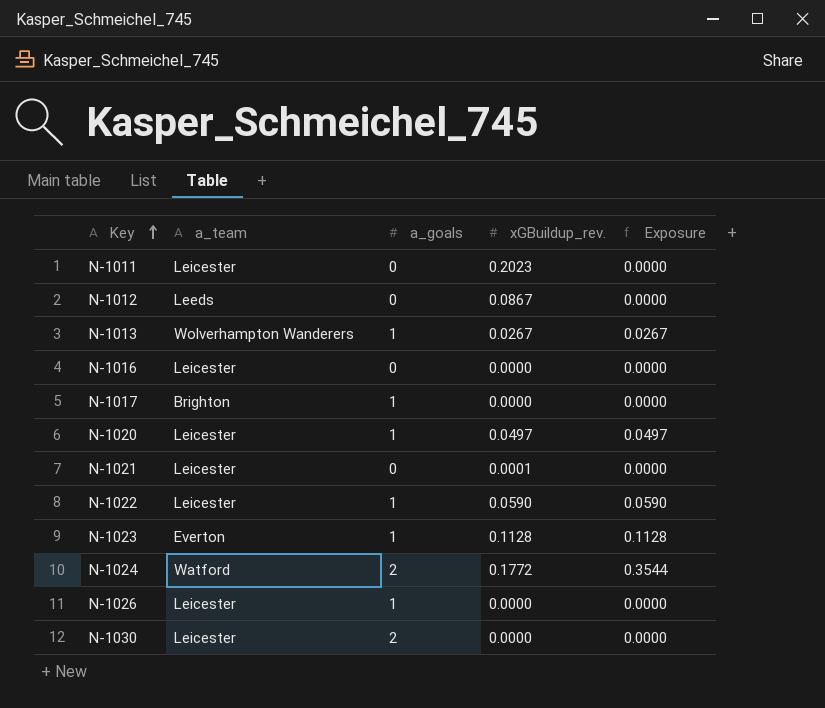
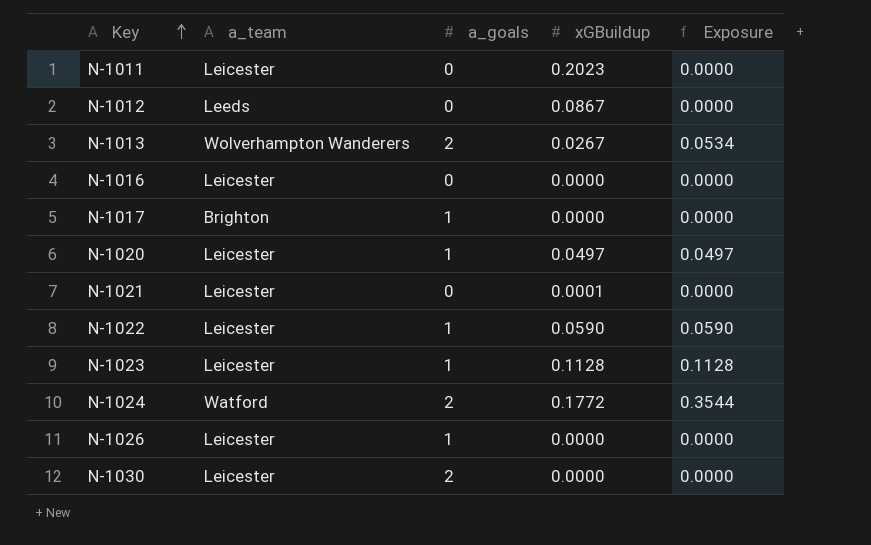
column name: xGBuildup_rev. -> xGBuildup
N-1013 | a_goals: 1 -> 2
N-1013 | Exposure: 0.0267 -> 0.0534
N-1023 | a_team: Everton -> Leicester

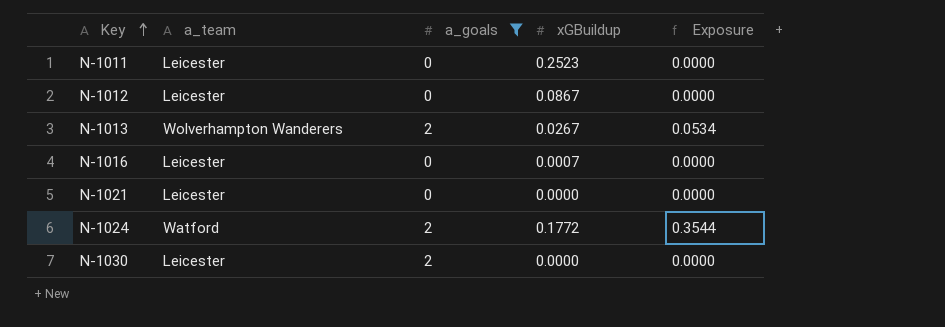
filter: none -> a_goals != 1
N-1011 | xGBuildup: 0.2023 -> 0.2523
N-1012 | a_team: Leeds -> Leicester
N-1016 | xGBuildup: 0.0000 -> 0.0007
N-1021 | xGBuildup: 0.0001 -> 0.0000

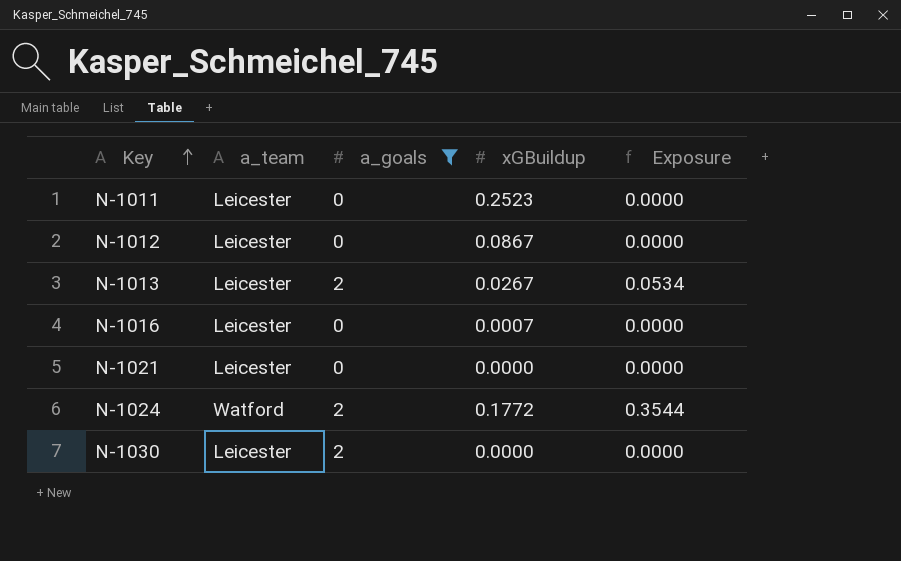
N-1013 | a_team: Wolverhampton Wanderers -> Leicester

